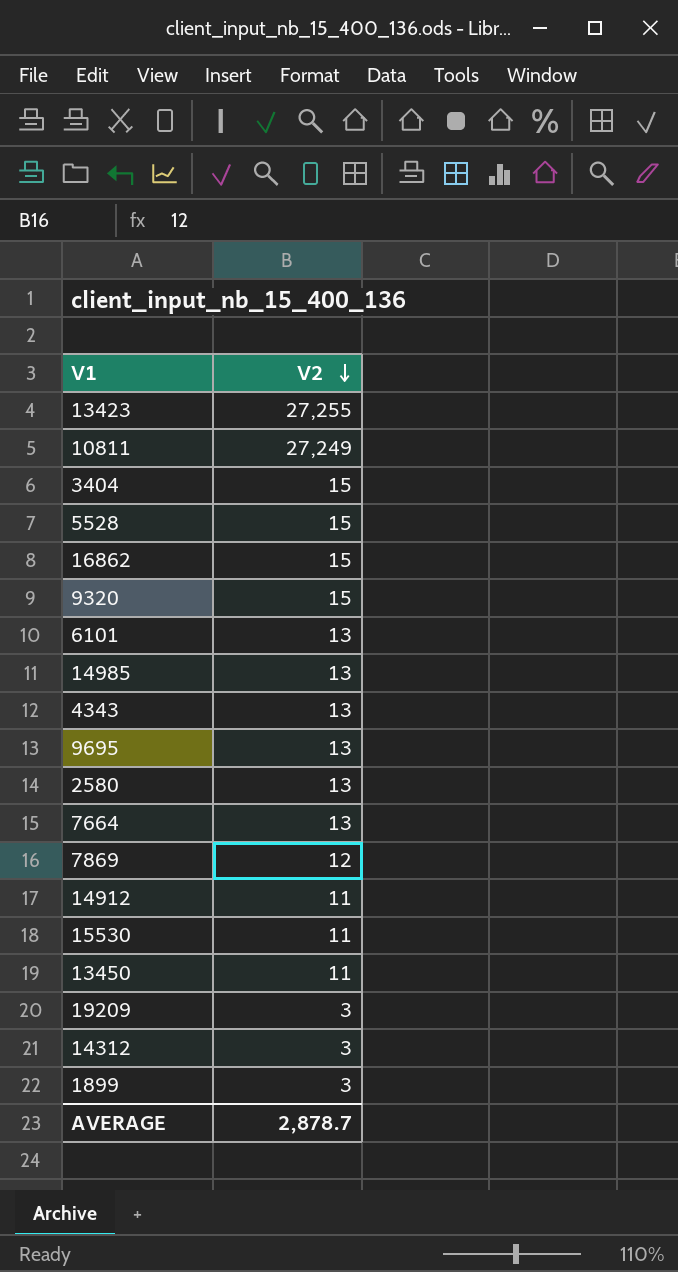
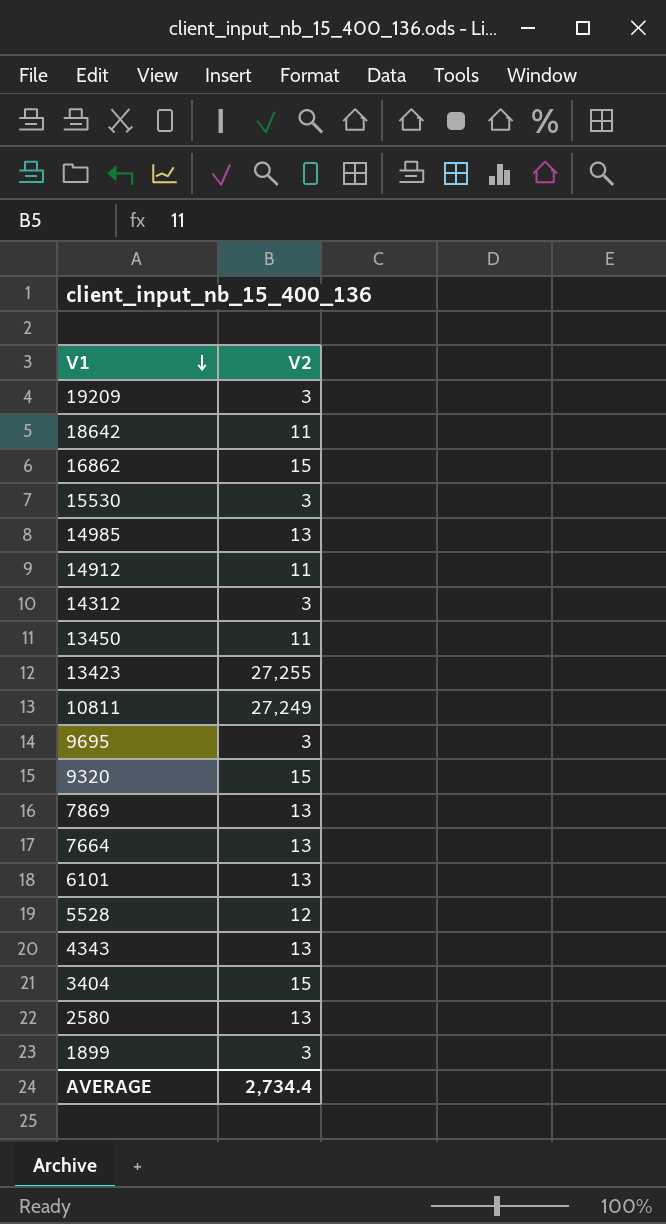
row order: V2 descending -> V1 descending
row 18642: none -> 11
15530 | V2: 11 -> 3
9695 | V2: 13 -> 3
7869 | V2: 12 -> 13
5528 | V2: 15 -> 12
AVERAGE | V2: 2,878.7 -> 2,734.4

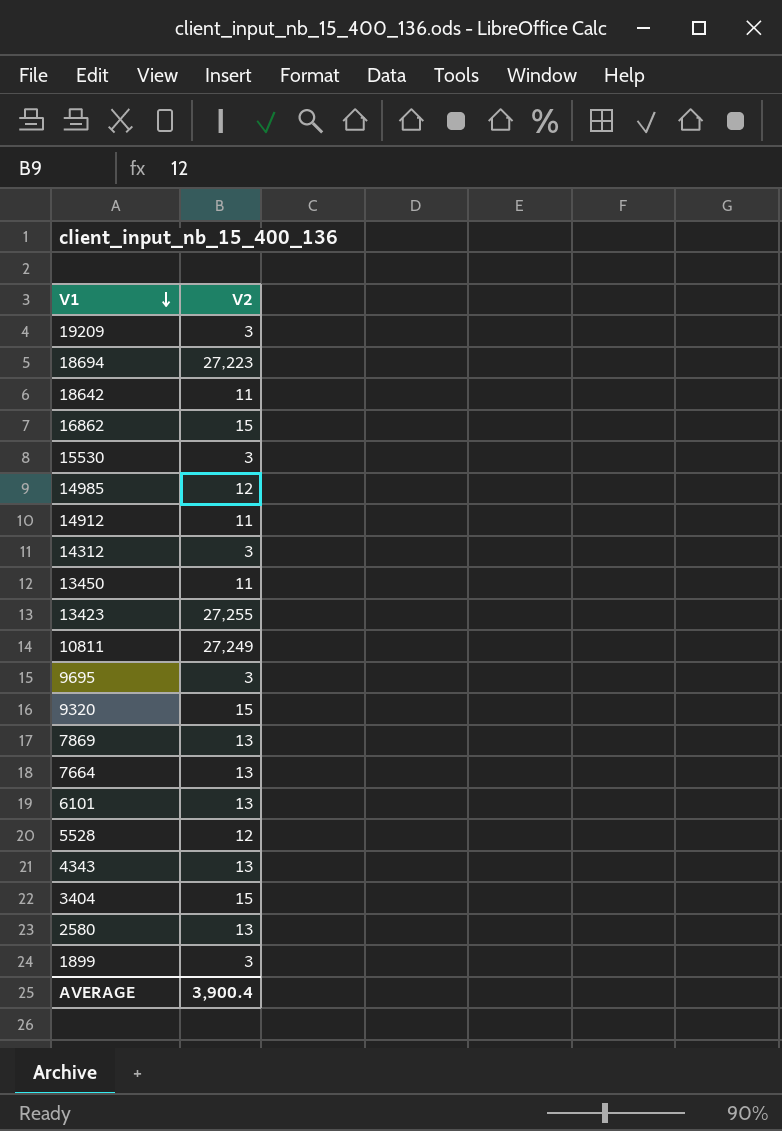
row 18694: none -> 27,223
14985 | V2: 13 -> 12
AVERAGE | V2: 2,734.4 -> 3,900.4

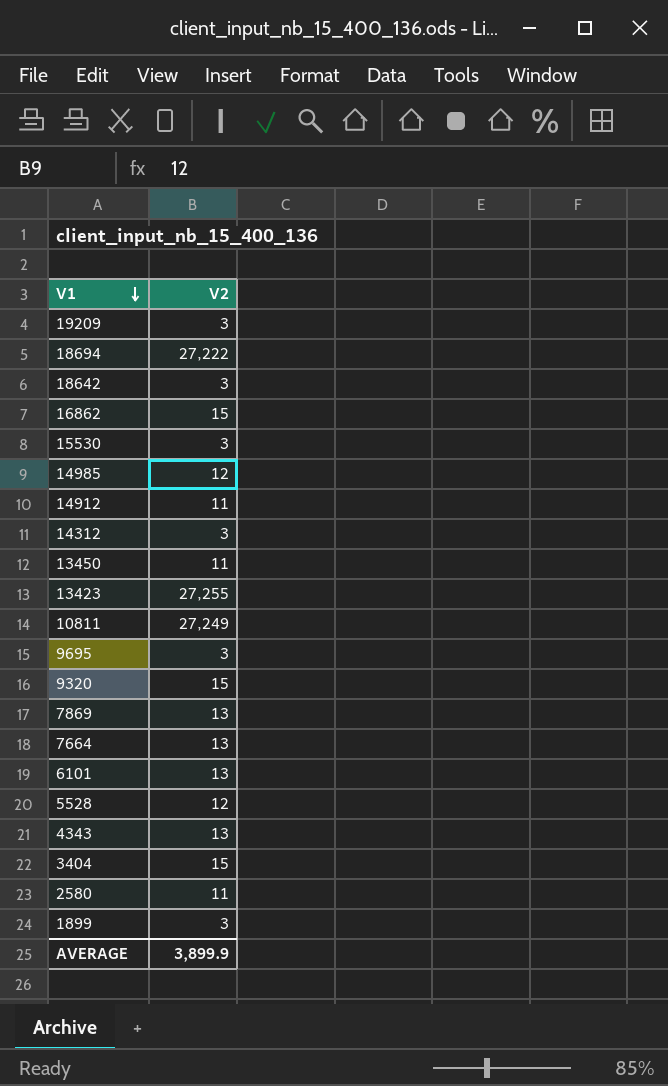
18694 | V2: 27,223 -> 27,222
18642 | V2: 11 -> 3
2580 | V2: 13 -> 11
AVERAGE | V2: 3,900.4 -> 3,899.9

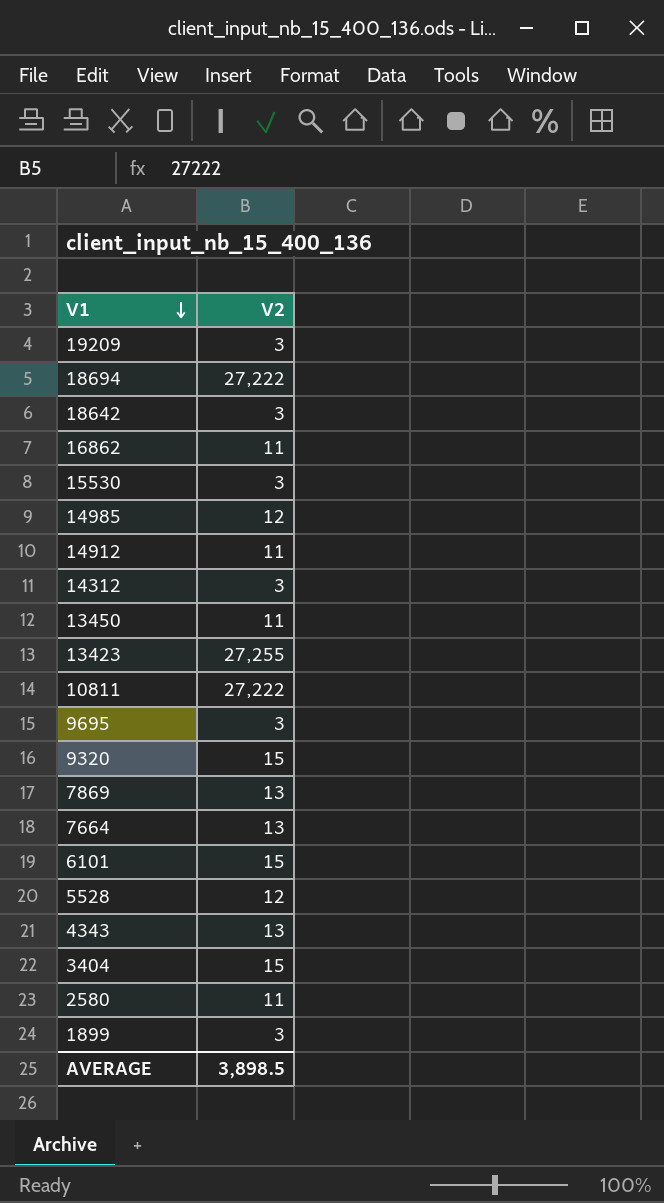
16862 | V2: 15 -> 11
10811 | V2: 27,249 -> 27,222
6101 | V2: 13 -> 15
AVERAGE | V2: 3,899.9 -> 3,898.5

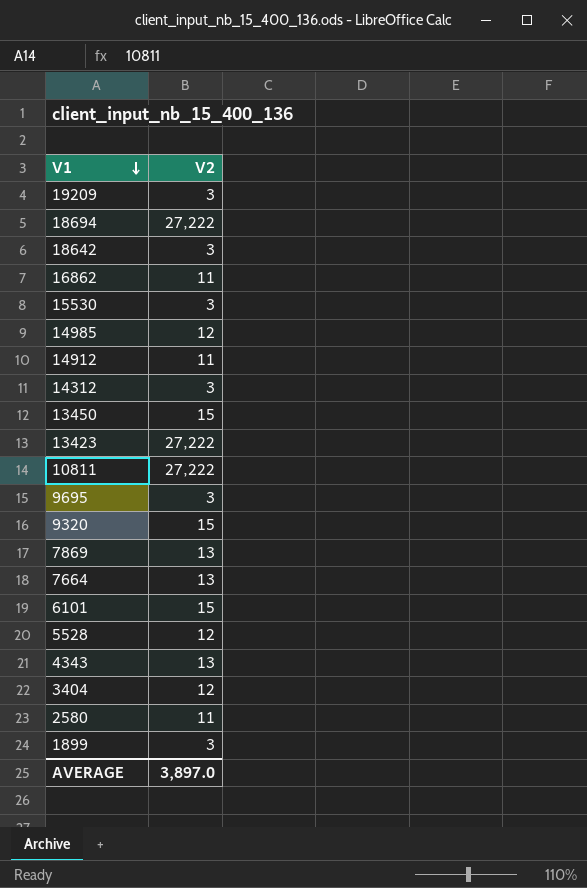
13450 | V2: 11 -> 15
13423 | V2: 27,255 -> 27,222
3404 | V2: 15 -> 12
AVERAGE | V2: 3,898.5 -> 3,897.0

